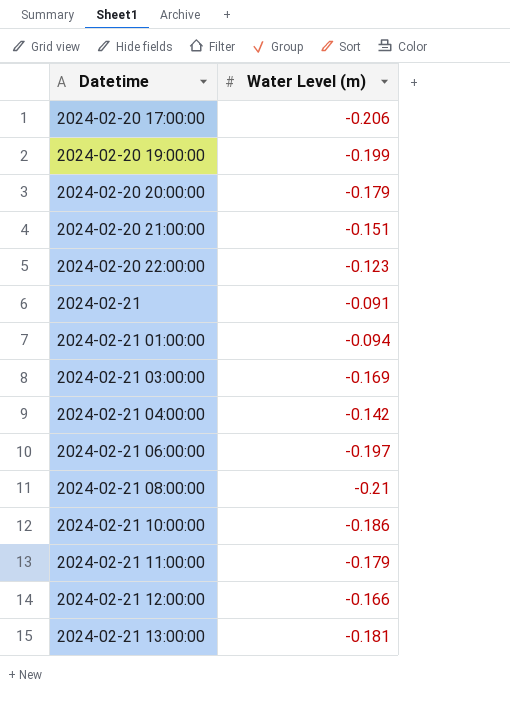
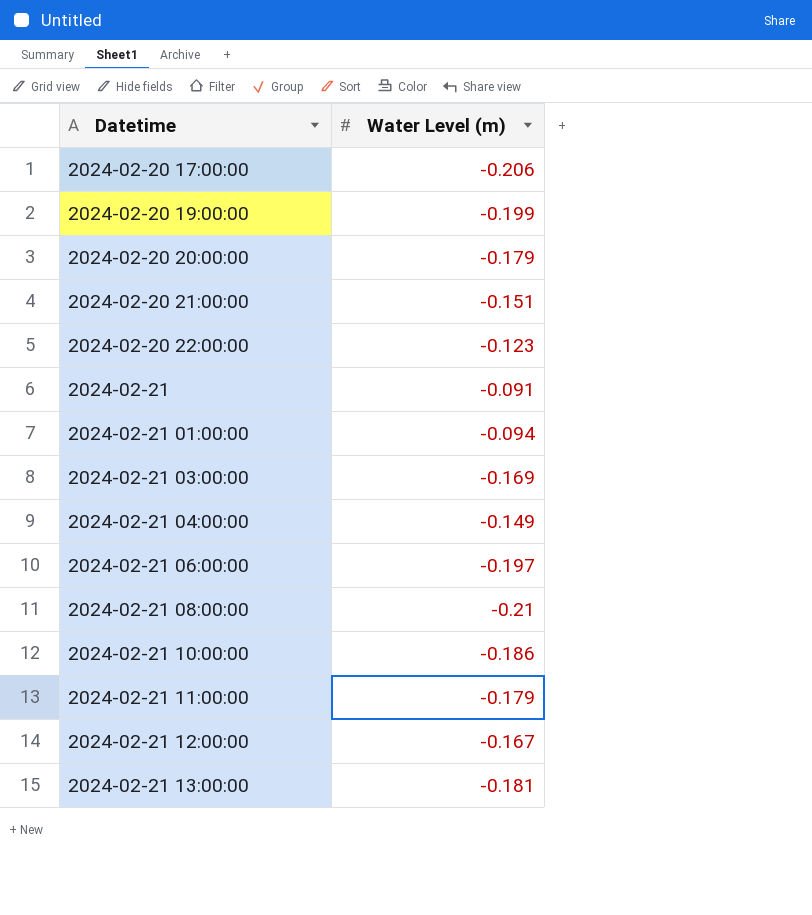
2024-02-21 04:00:00 | Water Level (m): -0.142 -> -0.149
2024-02-21 12:00:00 | Water Level (m): -0.166 -> -0.167

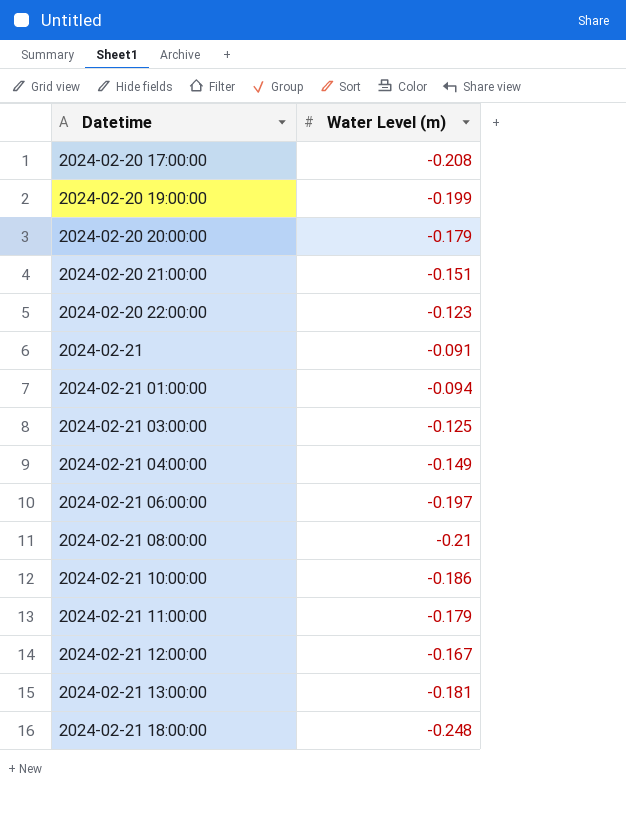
2024-02-20 17:00:00 | Water Level (m): -0.206 -> -0.208
2024-02-21 03:00:00 | Water Level (m): -0.169 -> -0.125
row 2024-02-21 18:00:00: none -> -0.248

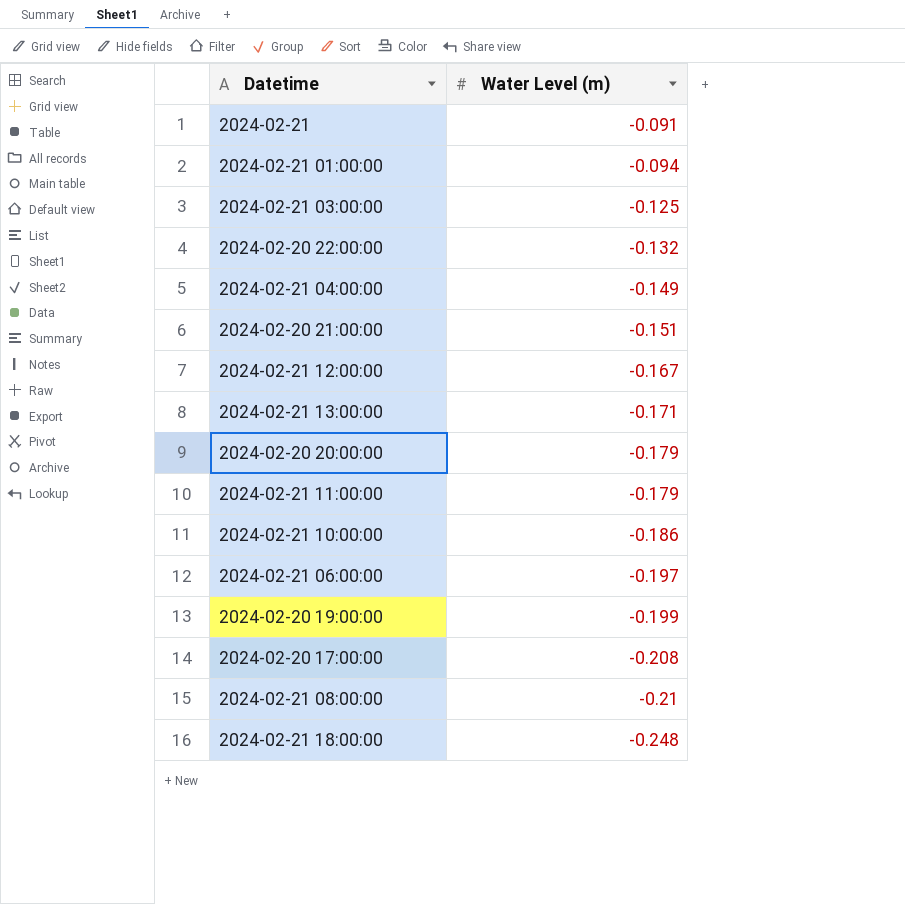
row order: Datetime ascending -> Water Level (m) descending
2024-02-20 22:00:00 | Water Level (m): -0.123 -> -0.132
2024-02-21 13:00:00 | Water Level (m): -0.181 -> -0.171

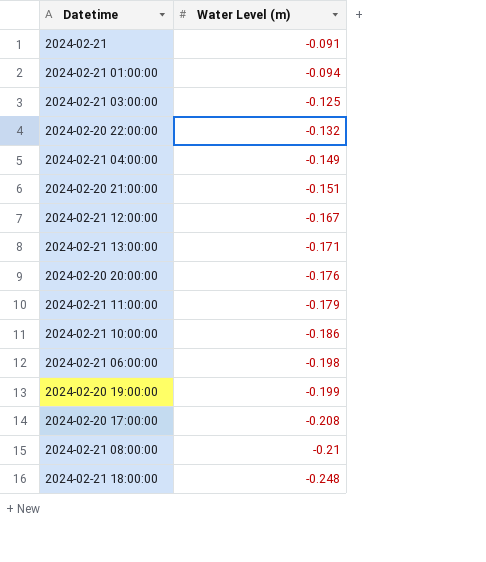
2024-02-20 20:00:00 | Water Level (m): -0.179 -> -0.176
2024-02-21 06:00:00 | Water Level (m): -0.197 -> -0.198

